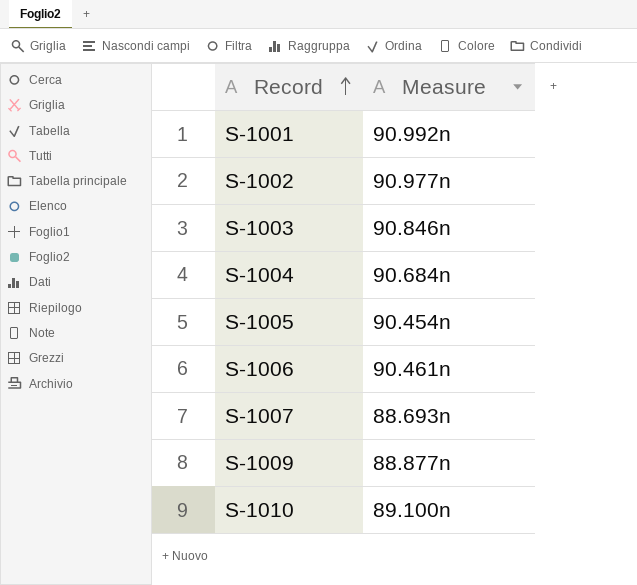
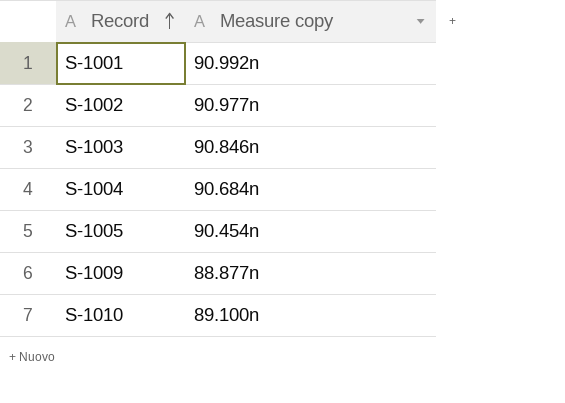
column name: Measure -> Measure copy
row S-1006: 90.461n -> none
row S-1007: 88.693n -> none

